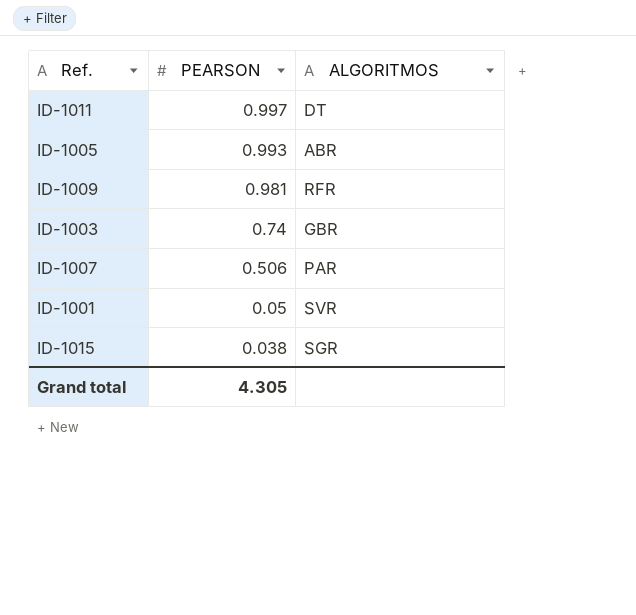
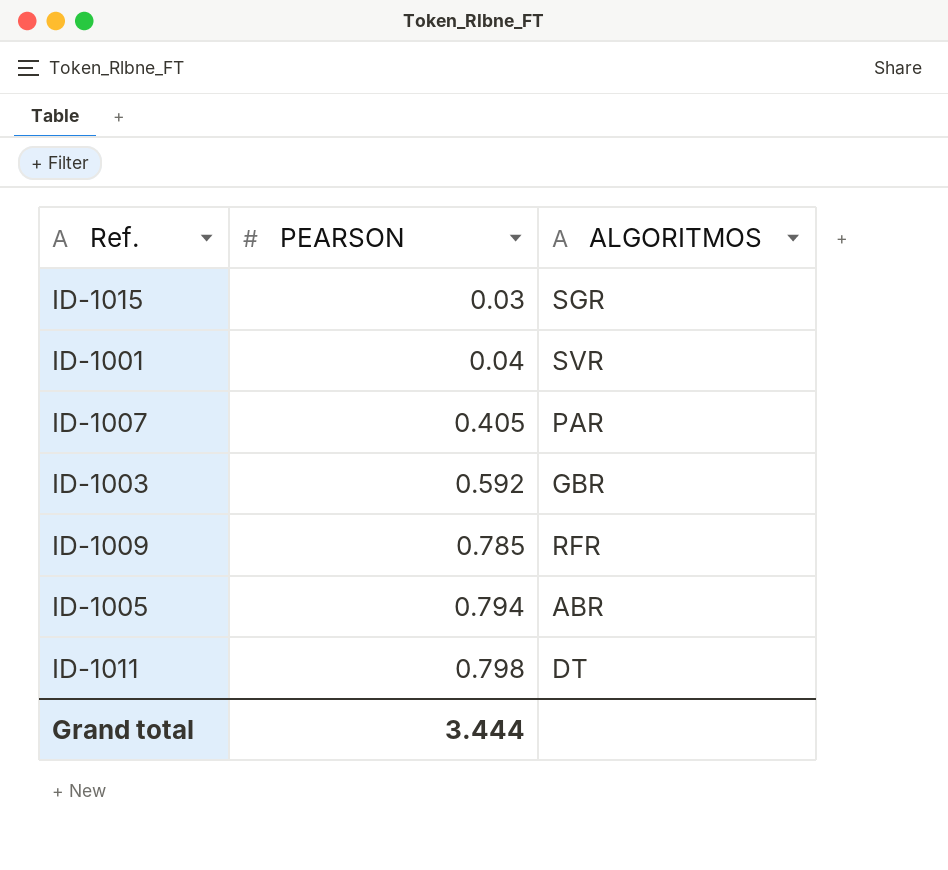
row order: PEARSON descending -> PEARSON ascending
ID-1015 | PEARSON: 0.038 -> 0.03
ID-1001 | PEARSON: 0.05 -> 0.04
ID-1007 | PEARSON: 0.506 -> 0.405
ID-1003 | PEARSON: 0.74 -> 0.592
ID-1009 | PEARSON: 0.981 -> 0.785
ID-1005 | PEARSON: 0.993 -> 0.794
ID-1011 | PEARSON: 0.997 -> 0.798
Grand total | PEARSON: 4.305 -> 3.444

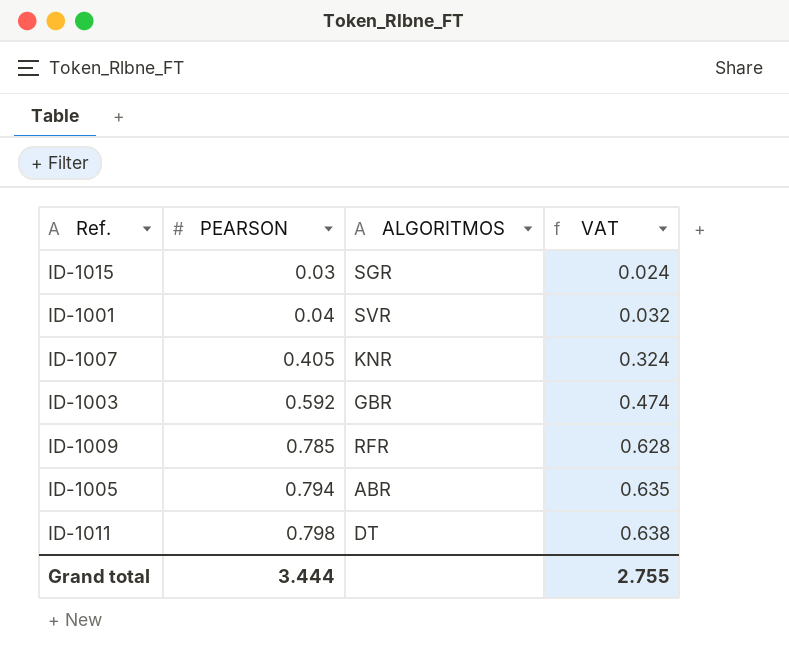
column VAT | formula: none -> [PEARSON] * 0.8
ID-1007 | ALGORITMOS: PAR -> KNR

